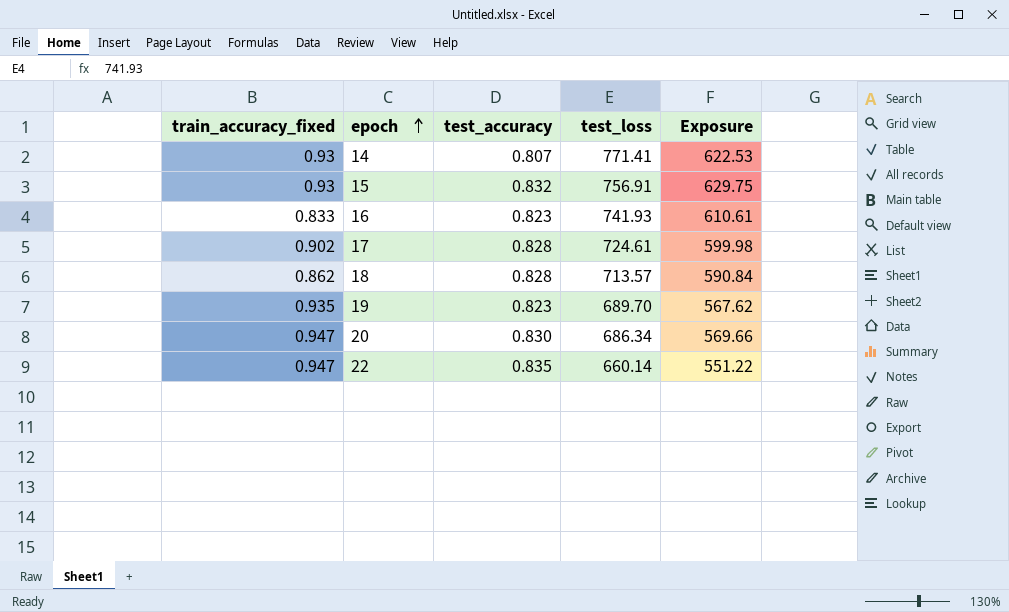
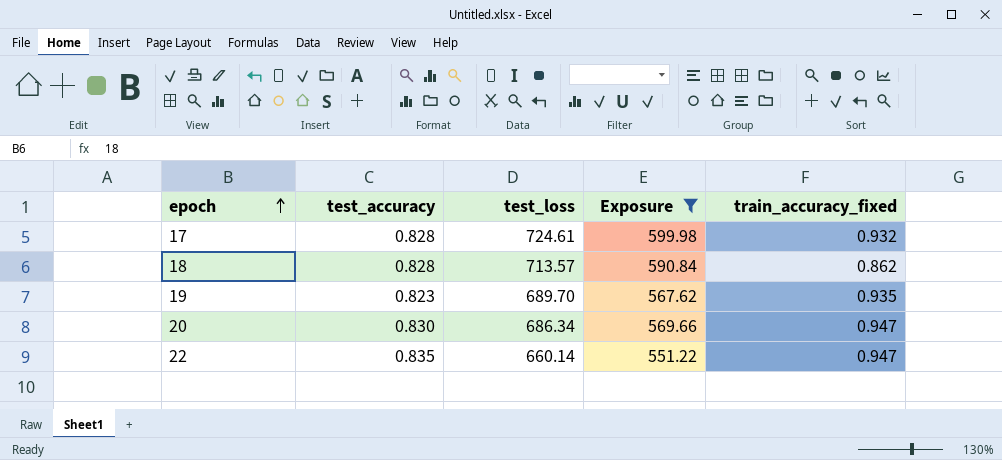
filter: none -> Exposure <= 599.98
column train_accuracy_fixed | position: 1 -> 5
17 | train_accuracy_fixed: 0.902 -> 0.932

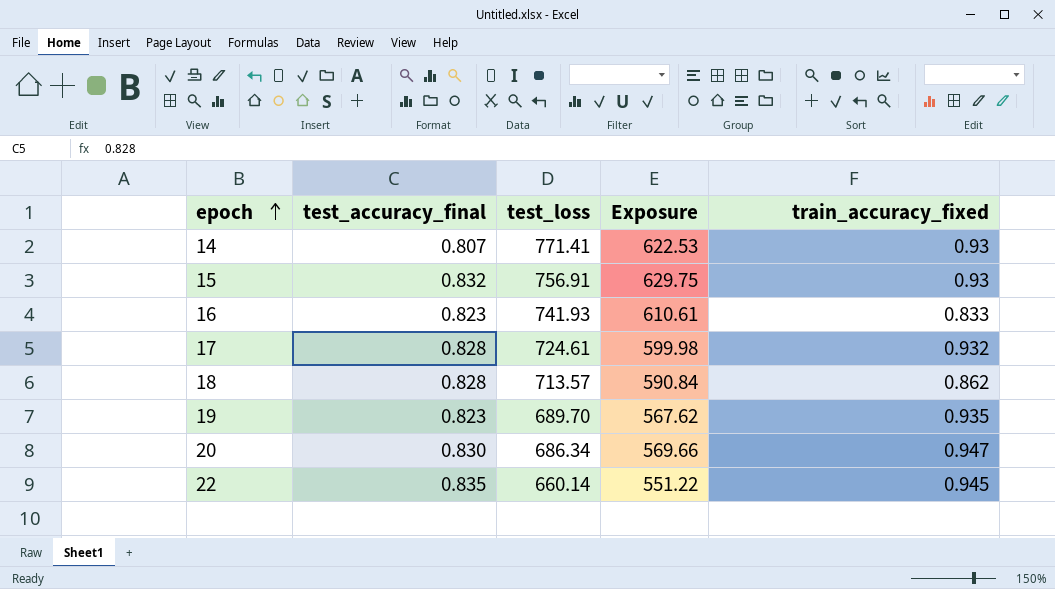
filter: Exposure <= 599.98 -> none
column name: test_accuracy -> test_accuracy_final
22 | train_accuracy_fixed: 0.947 -> 0.945

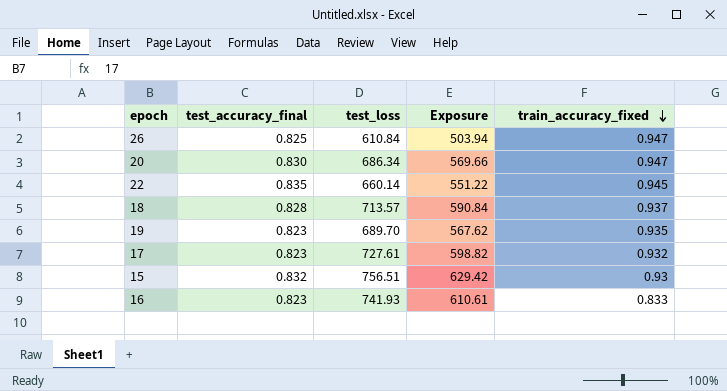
row order: epoch ascending -> train_accuracy_fixed descending
row 14: 0.807 | 771.41 | 622.53 | 0.93 -> none
row 26: none -> 0.825 | 610.84 | 503.94 | 0.947
18 | train_accuracy_fixed: 0.862 -> 0.937
17 | test_accuracy_final: 0.828 -> 0.823
17 | test_loss: 724.61 -> 727.61
17 | Exposure: 599.98 -> 598.82
15 | test_loss: 756.91 -> 756.51
15 | Exposure: 629.75 -> 629.42

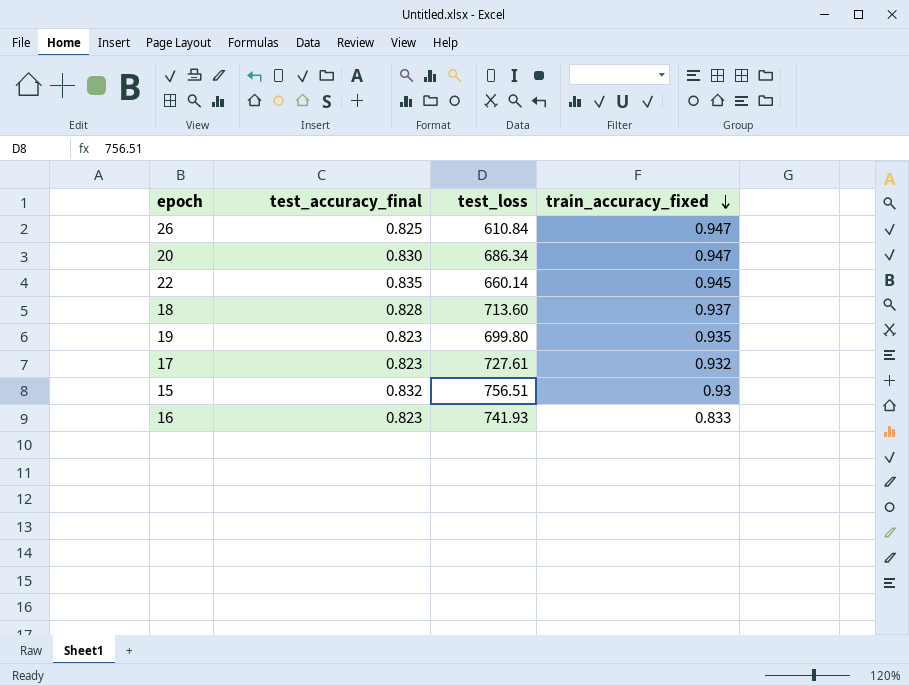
column Exposure | formula: [test_accuracy_final] * [test_loss] -> none
18 | test_loss: 713.57 -> 713.60
19 | test_loss: 689.70 -> 699.80

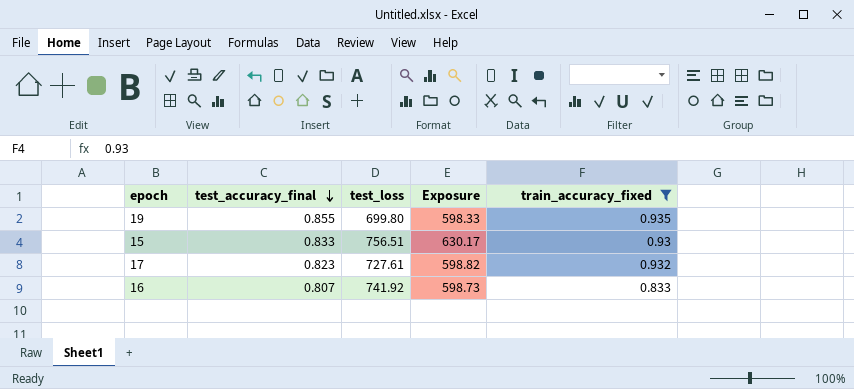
filter: none -> train_accuracy_fixed <= 0.935
row order: train_accuracy_fixed descending -> test_accuracy_final descending
column Exposure | formula: none -> [test_accuracy_final] * [test_loss]
19 | test_accuracy_final: 0.823 -> 0.855
15 | test_accuracy_final: 0.832 -> 0.833
16 | test_accuracy_final: 0.823 -> 0.807
16 | test_loss: 741.93 -> 741.92

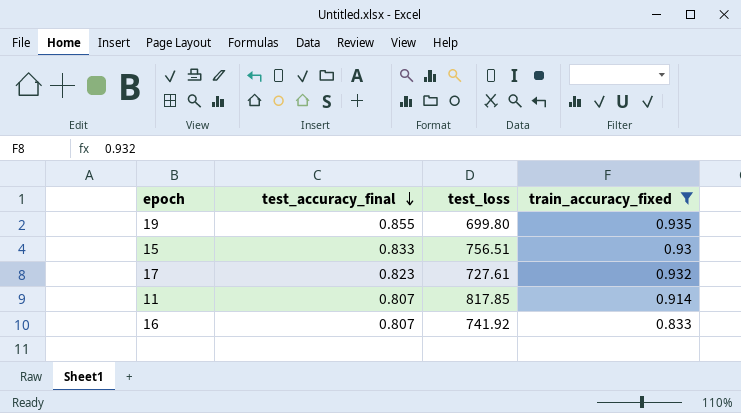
column Exposure | formula: [test_accuracy_final] * [test_loss] -> none
row 11: none -> 0.807 | 817.85 | 0.914

